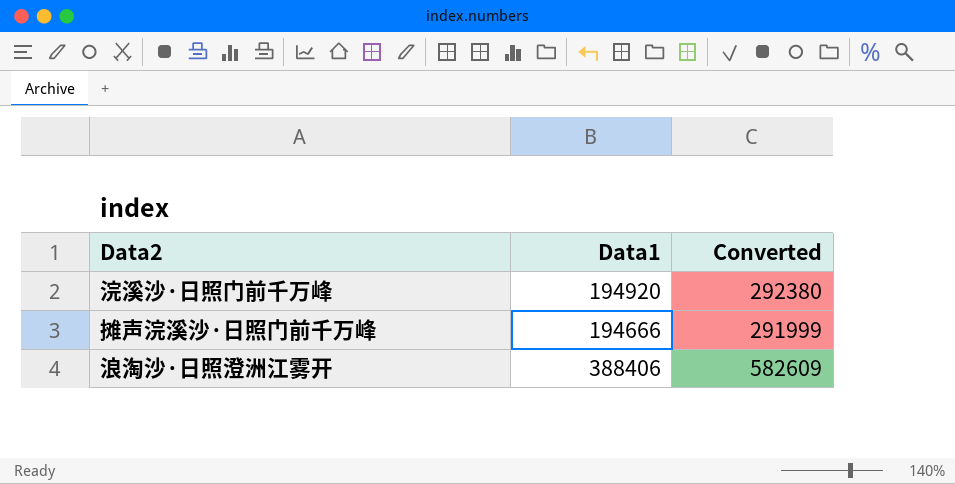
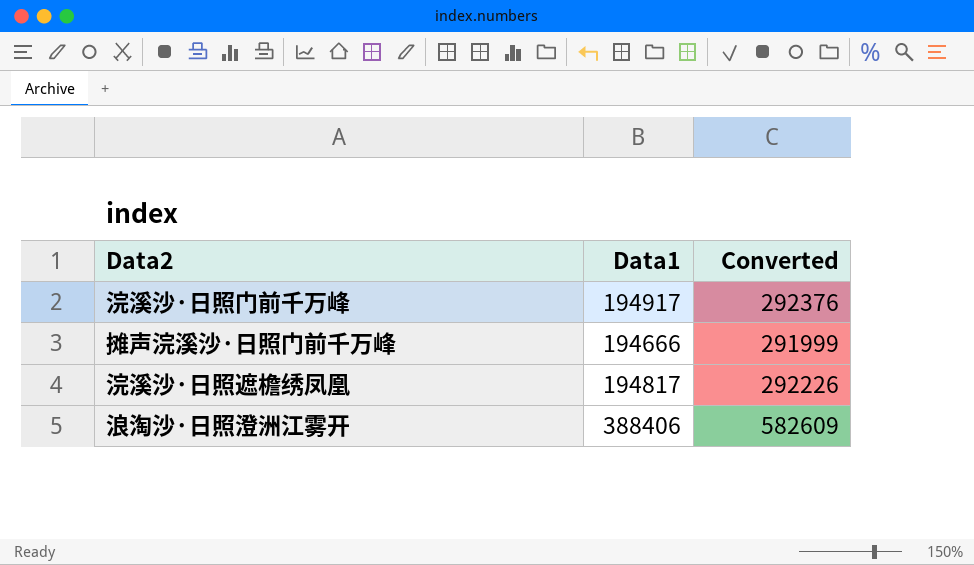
浣溪沙·日照门前千万峰 | Data1: 194920 -> 194917
浣溪沙·日照门前千万峰 | Converted: 292380 -> 292376
row 浣溪沙·日照遮檐绣凤凰: none -> 194817 | 292226

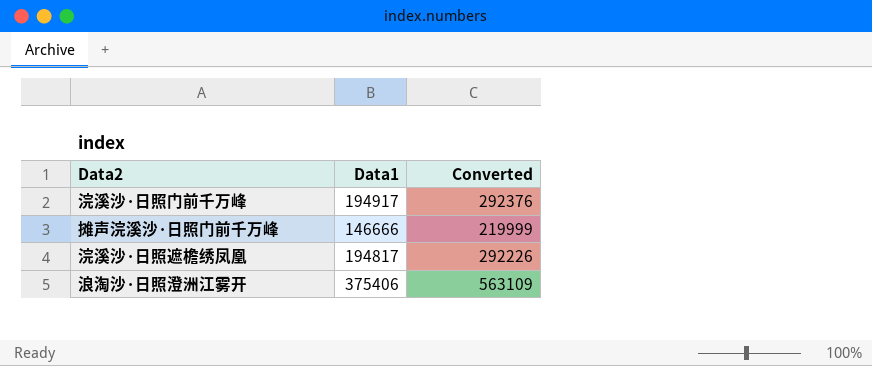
摊声浣溪沙·日照门前千万峰 | Data1: 194666 -> 146666
摊声浣溪沙·日照门前千万峰 | Converted: 291999 -> 219999
浪淘沙·日照澄洲江雾开 | Data1: 388406 -> 375406
浪淘沙·日照澄洲江雾开 | Converted: 582609 -> 563109

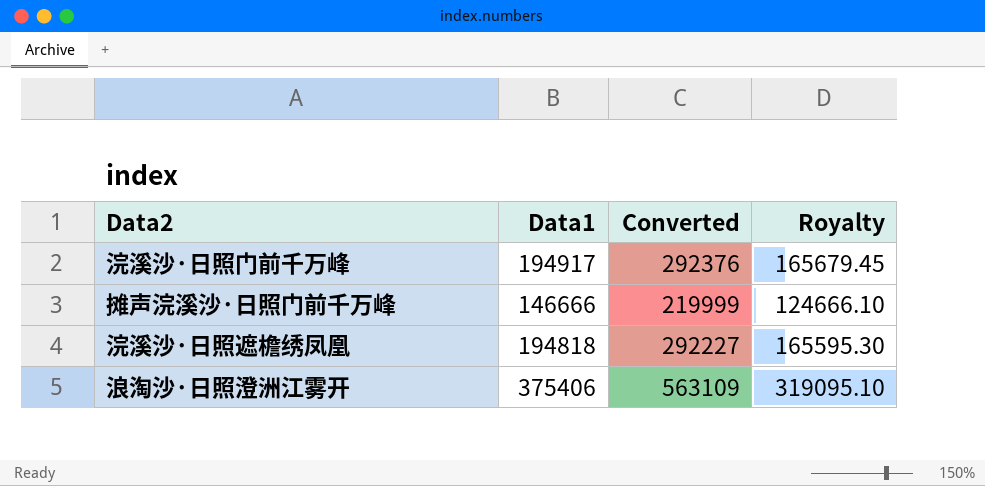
column Royalty | formula: none -> [Data1] * 0.85
浣溪沙·日照遮檐绣凤凰 | Data1: 194817 -> 194818
浣溪沙·日照遮檐绣凤凰 | Converted: 292226 -> 292227

